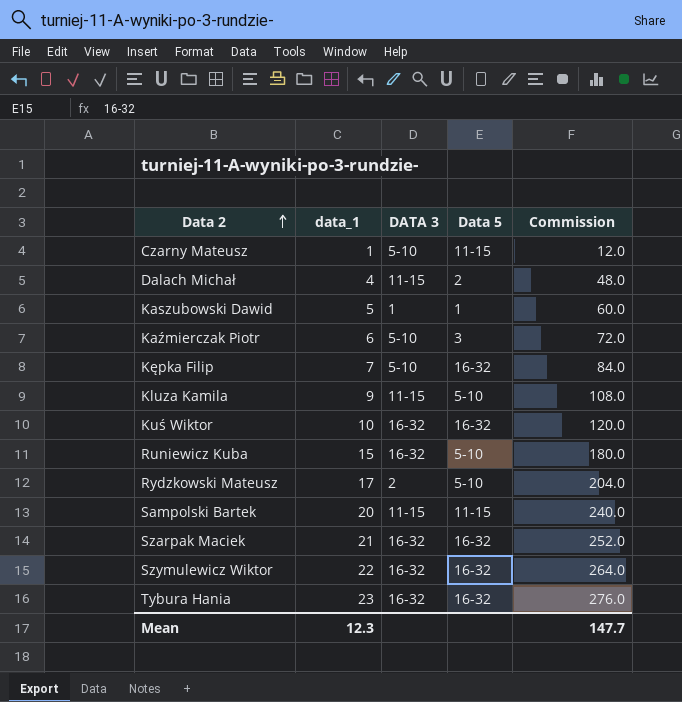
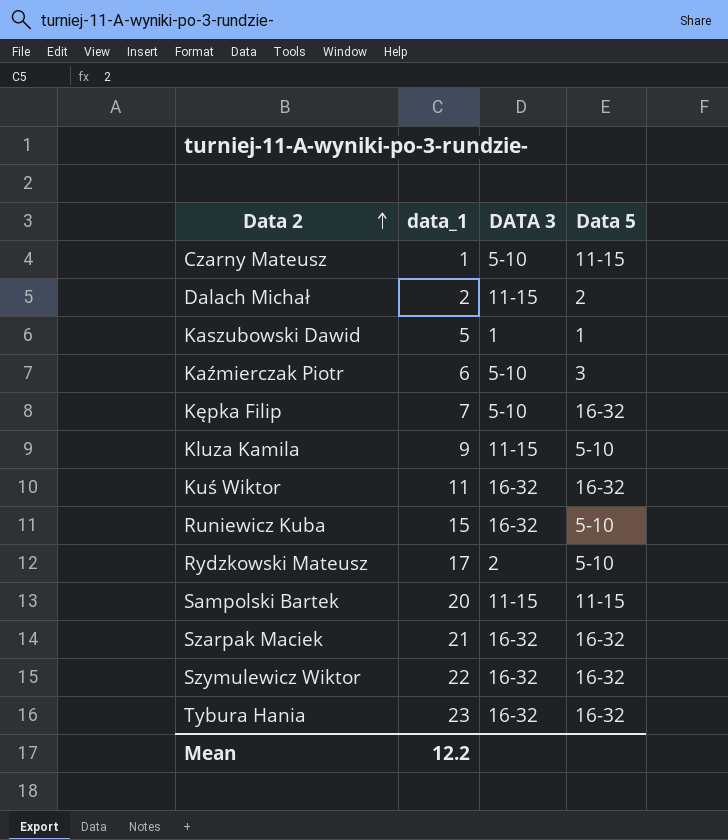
column Commission | formula: [data_1] * 12 -> none
Dalach Michał | data_1: 4 -> 2
Kuś Wiktor | data_1: 10 -> 11
Mean | data_1: 12.3 -> 12.2

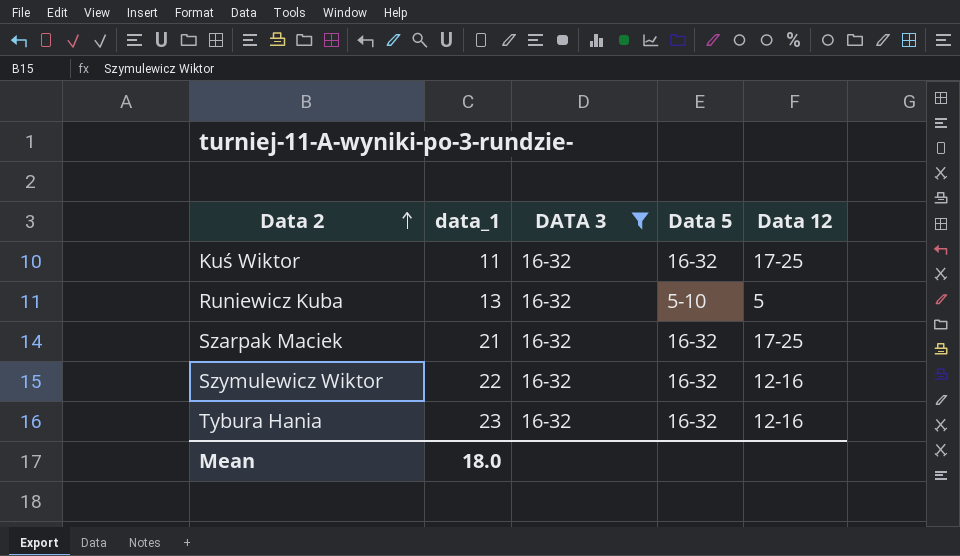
filter: none -> DATA 3 = 16-32
column Data 12 | position: none -> 5
Runiewicz Kuba | data_1: 15 -> 13
Mean | data_1: 12.2 -> 18.0

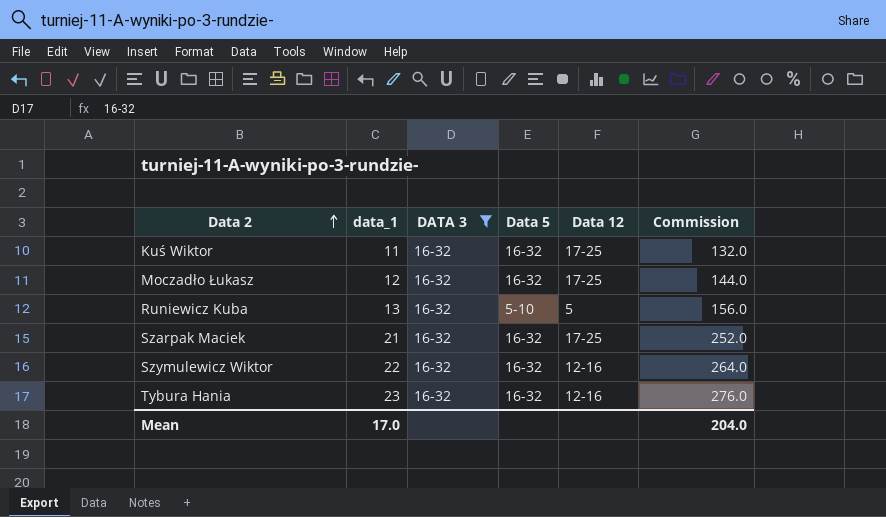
column Commission | formula: none -> [data_1] * 12
row Moczadło Łukasz: none -> 12 | 16-32 | 16-32 | 17-25 | 144.0
Mean | data_1: 18.0 -> 17.0

